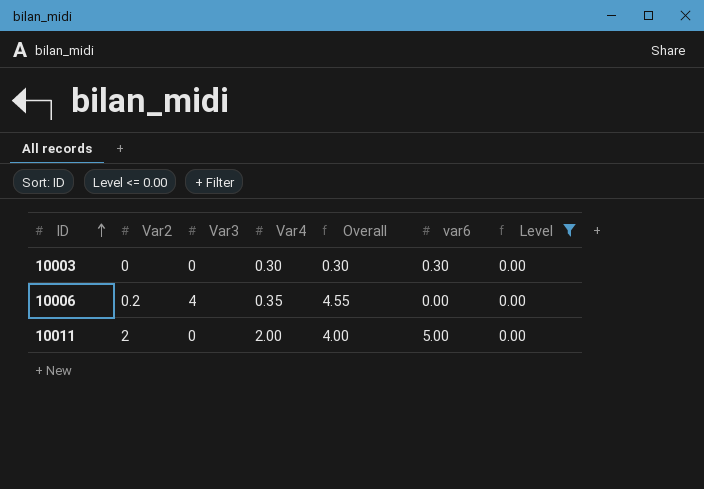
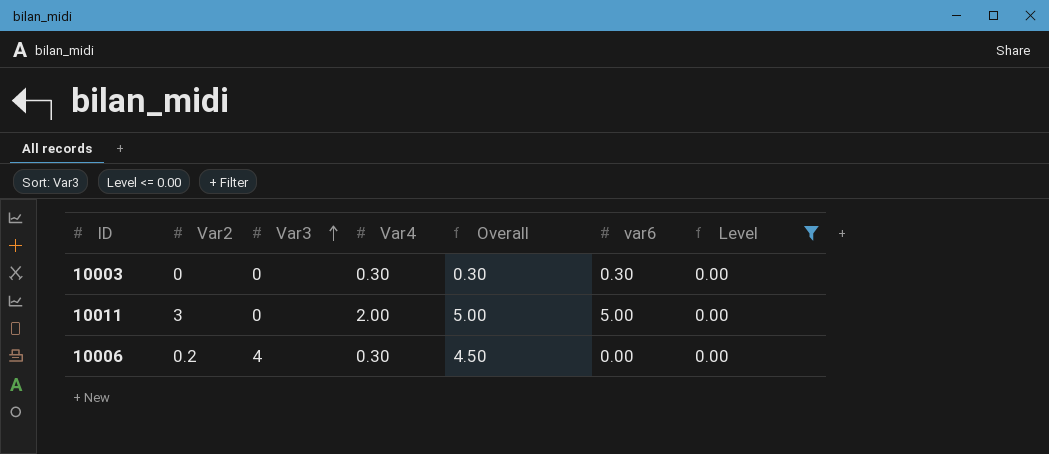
row order: ID ascending -> Var3 ascending
10011 | Var2: 2 -> 3
10011 | Overall: 4.00 -> 5.00
10006 | Var4: 0.35 -> 0.30
10006 | Overall: 4.55 -> 4.50

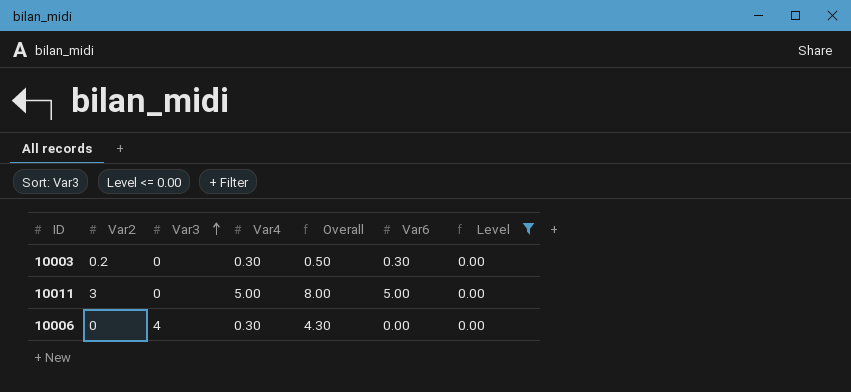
column name: var6 -> Var6
10003 | Var2: 0 -> 0.2
10003 | Overall: 0.30 -> 0.50
10011 | Var4: 2.00 -> 5.00
10011 | Overall: 5.00 -> 8.00
10006 | Var2: 0.2 -> 0
10006 | Overall: 4.50 -> 4.30

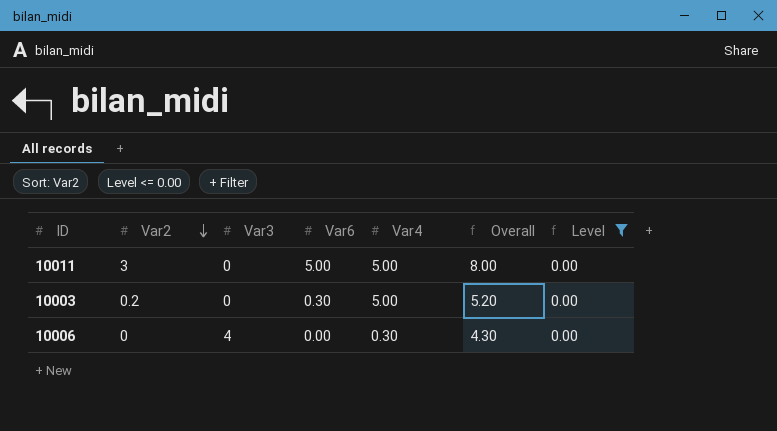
row order: Var3 ascending -> Var2 descending
column Var6 | position: 6 -> 4
10003 | Var4: 0.30 -> 5.00
10003 | Overall: 0.50 -> 5.20

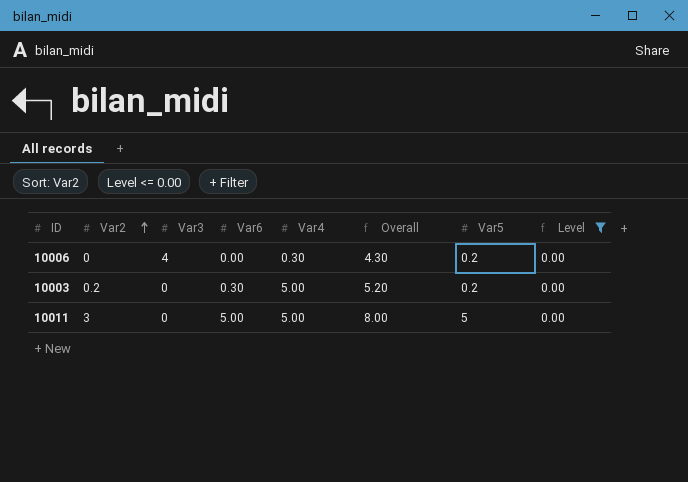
row order: Var2 descending -> Var2 ascending
column Var5 | position: none -> 7

